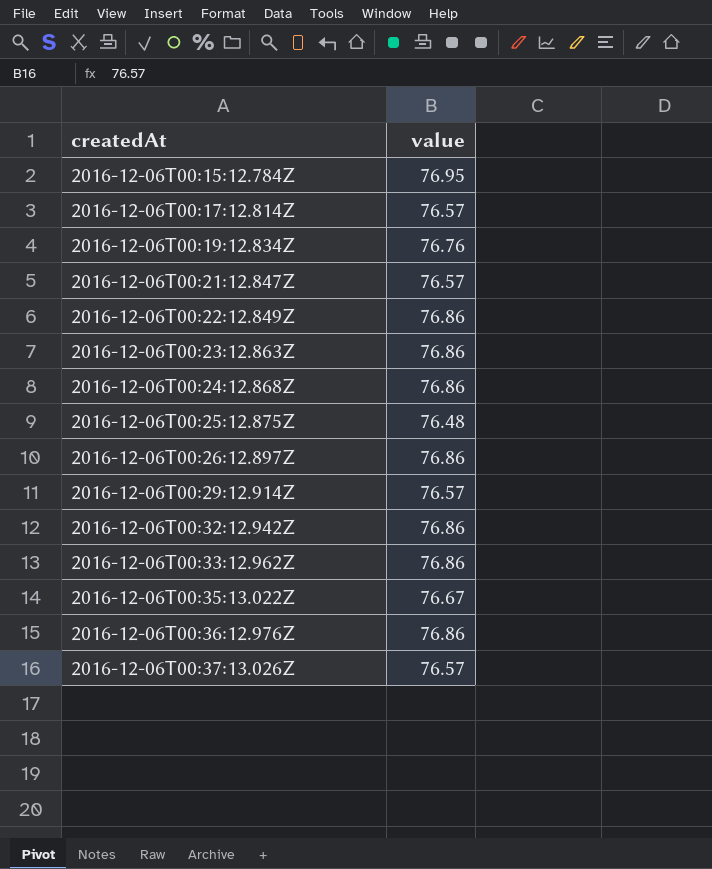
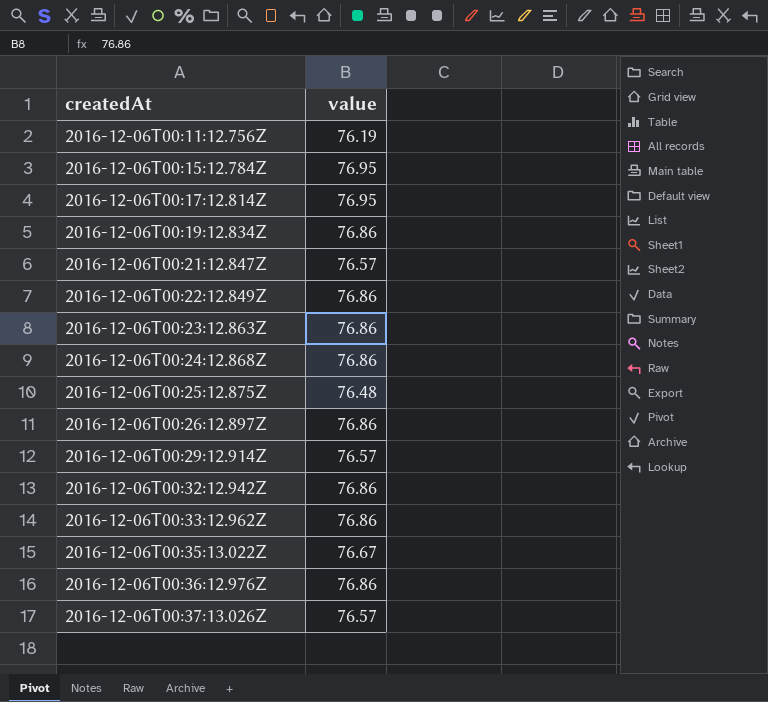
row 2016-12-06T00:11:12.756Z: none -> 76.19
2016-12-06T00:17:12.814Z | value: 76.57 -> 76.95
2016-12-06T00:19:12.834Z | value: 76.76 -> 76.86

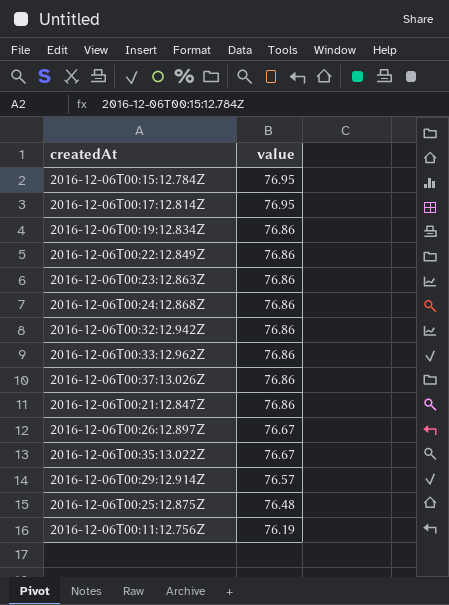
row order: createdAt ascending -> value descending
row 2016-12-06T00:36:12.976Z: 76.86 -> none
2016-12-06T00:37:13.026Z | value: 76.57 -> 76.86
2016-12-06T00:21:12.847Z | value: 76.57 -> 76.86
2016-12-06T00:26:12.897Z | value: 76.86 -> 76.67

